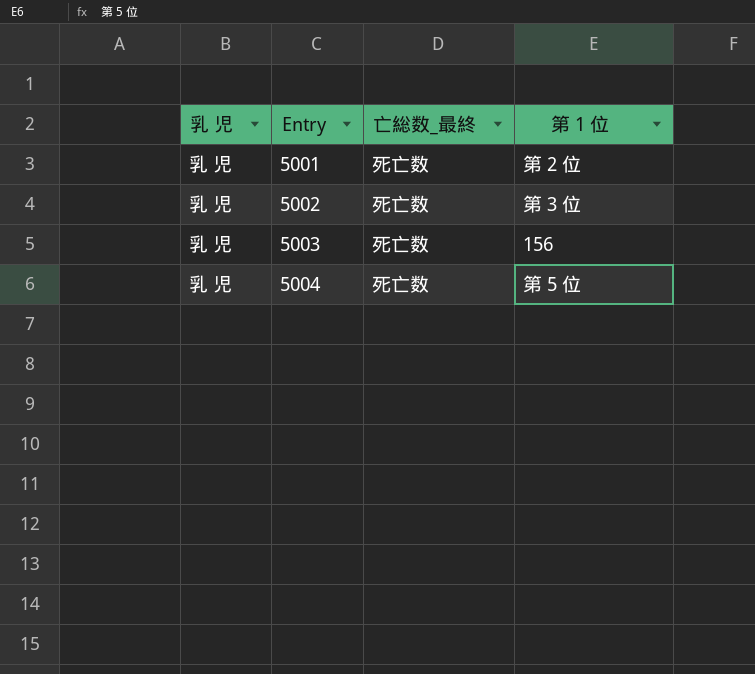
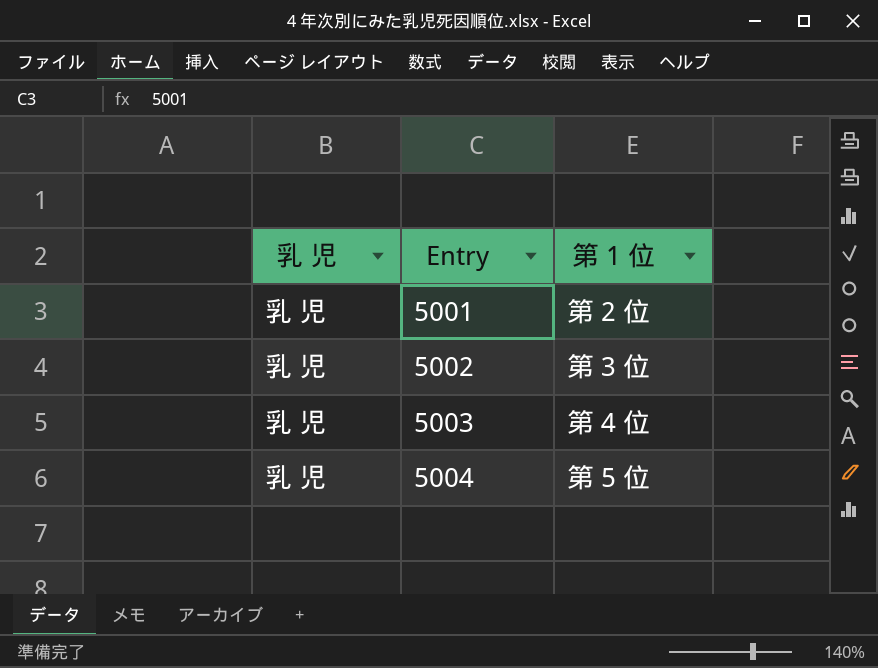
column 亡総数_最終 | position: 3 -> none
5003 | 第 1 位: 156 -> 第 4 位

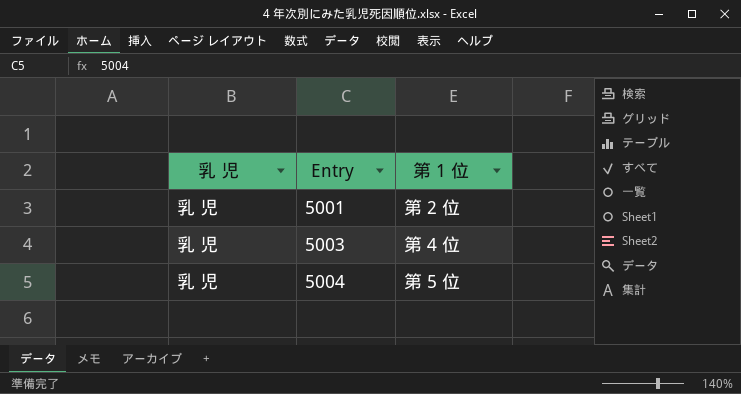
row 5002: 乳 児 | 第 3 位 -> none

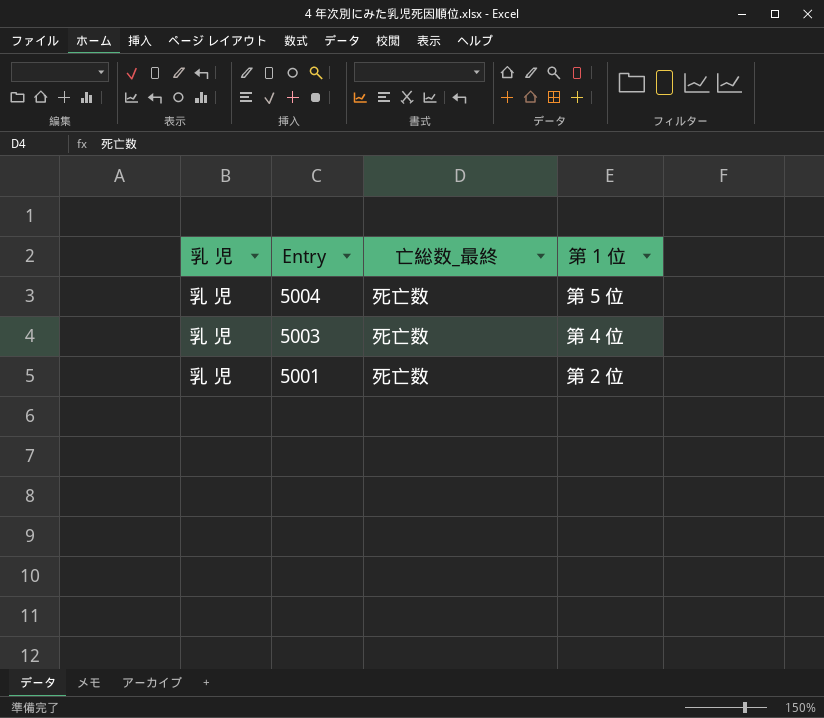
row order: Entry ascending -> Entry descending
column 亡総数_最終 | position: none -> 3

